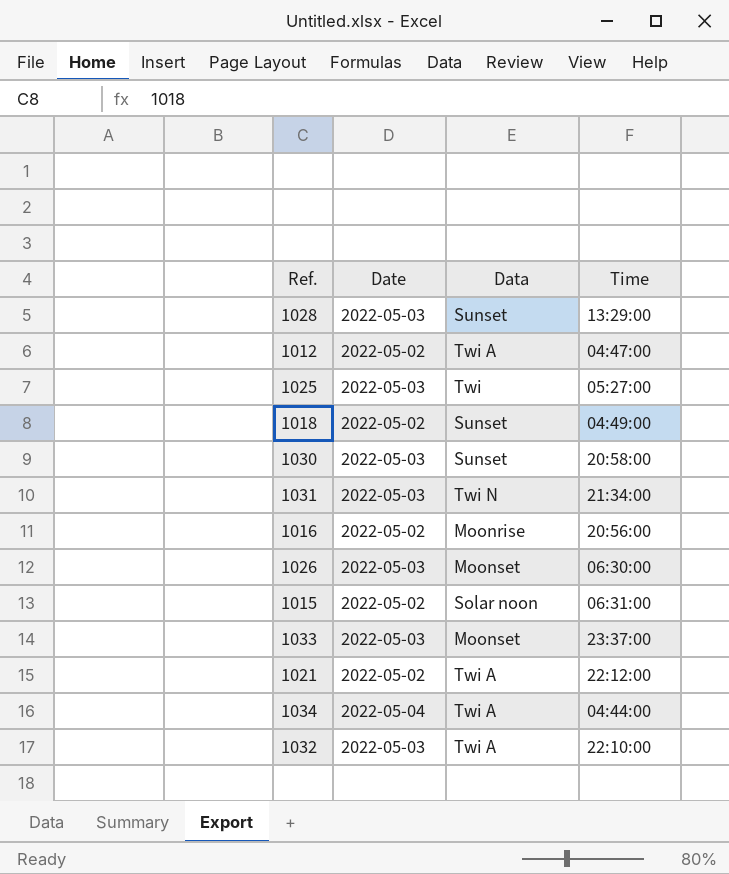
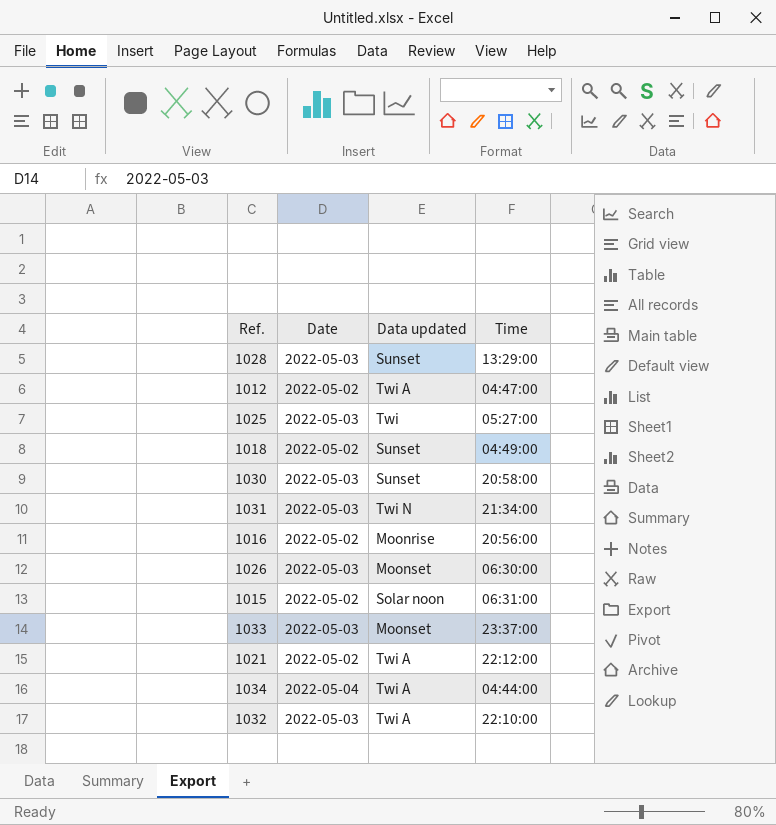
column name: Data -> Data updated

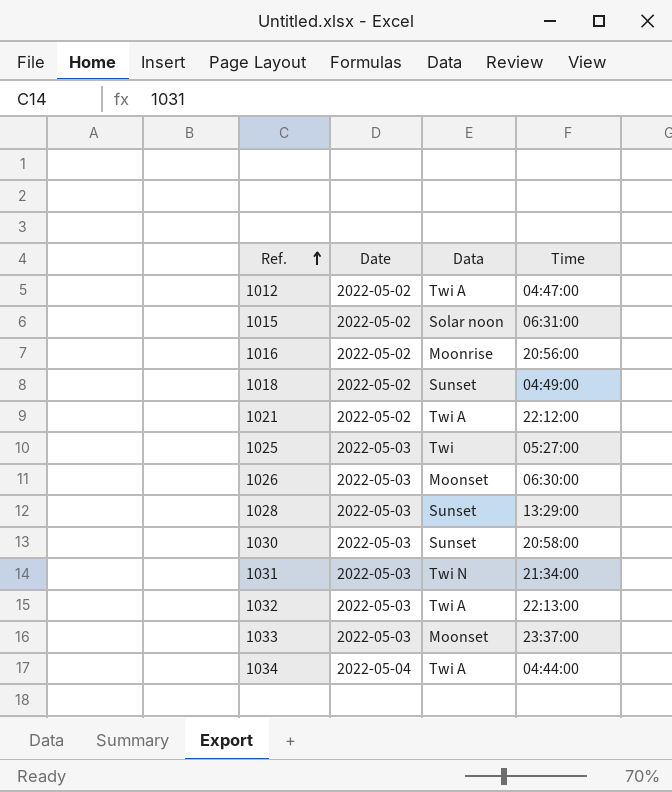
row order: none -> Ref. ascending
column name: Data updated -> Data
1032 | Time: 22:10:00 -> 22:13:00

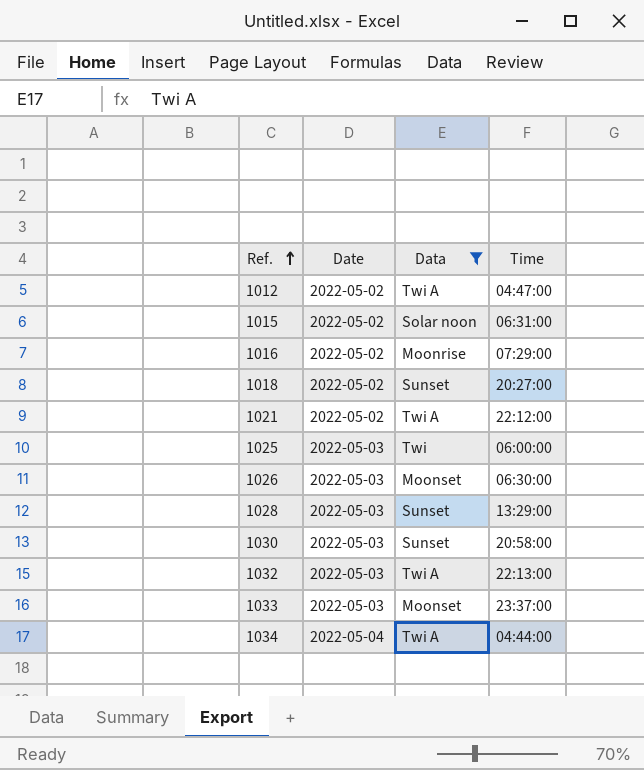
filter: none -> Data != Twi N
1016 | Time: 20:56:00 -> 07:29:00
1018 | Time: 04:49:00 -> 20:27:00
1025 | Time: 05:27:00 -> 06:00:00

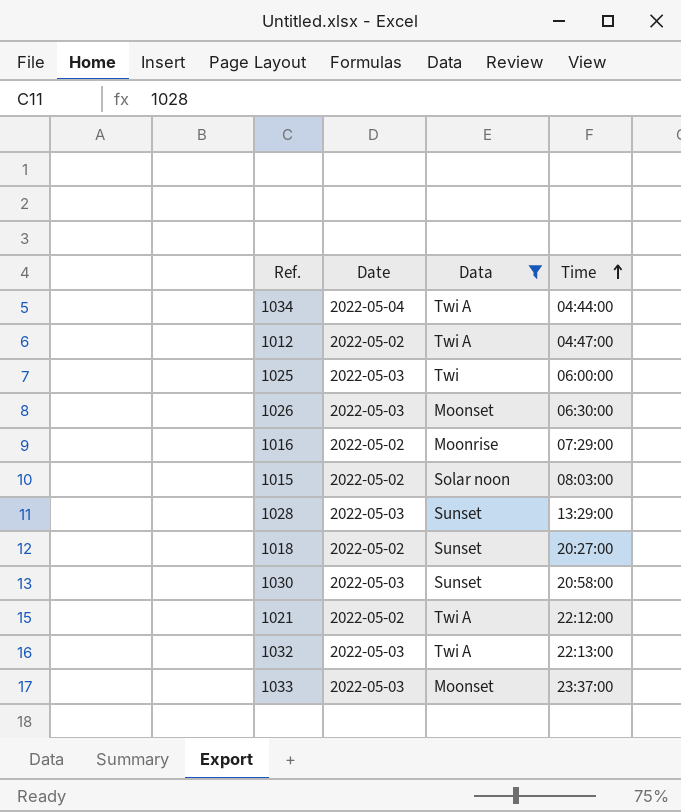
row order: Ref. ascending -> Time ascending
1015 | Time: 06:31:00 -> 08:03:00

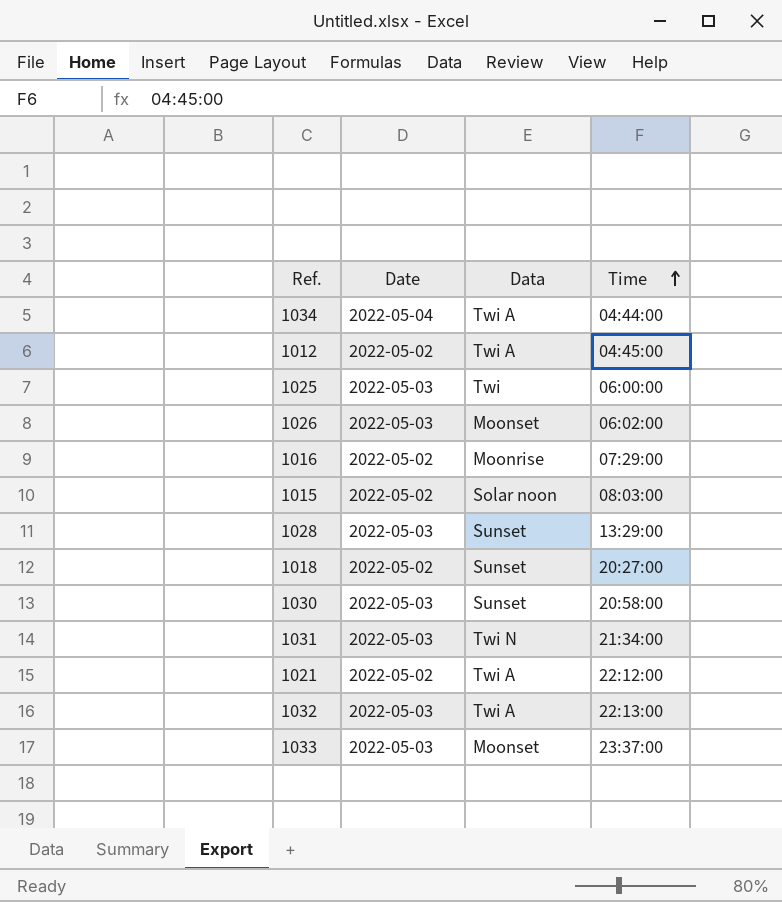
filter: Data != Twi N -> none
1012 | Time: 04:47:00 -> 04:45:00
1026 | Time: 06:30:00 -> 06:02:00

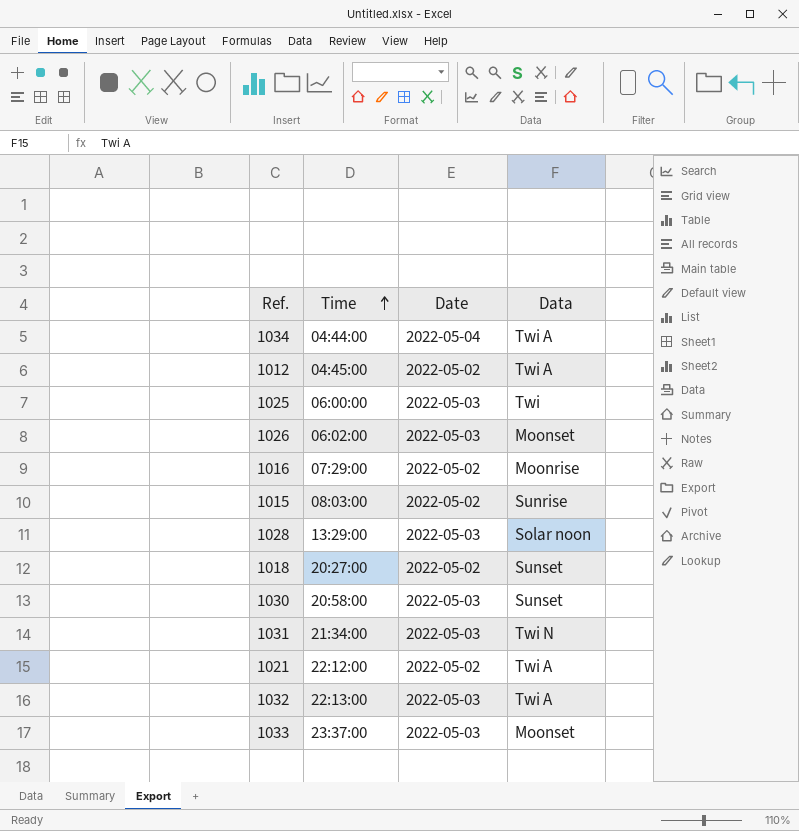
column Time | position: 4 -> 2
1015 | Data: Solar noon -> Sunrise
1028 | Data: Sunset -> Solar noon

